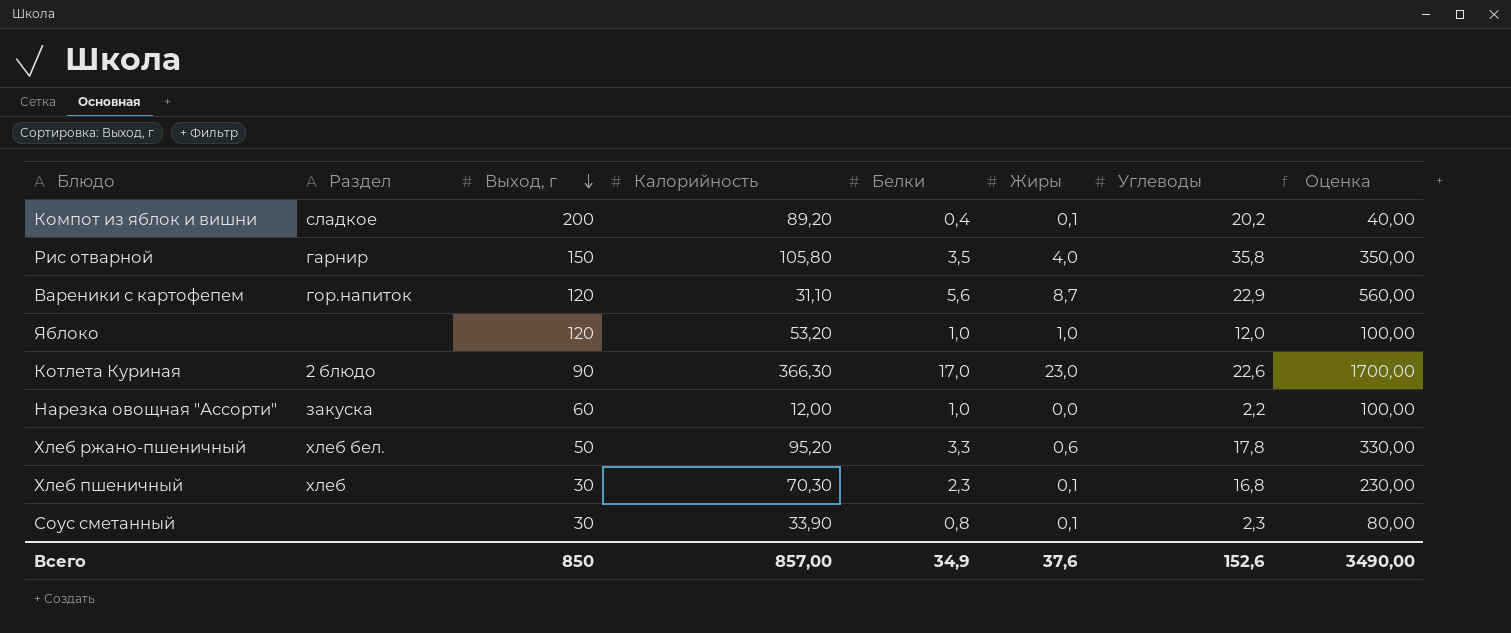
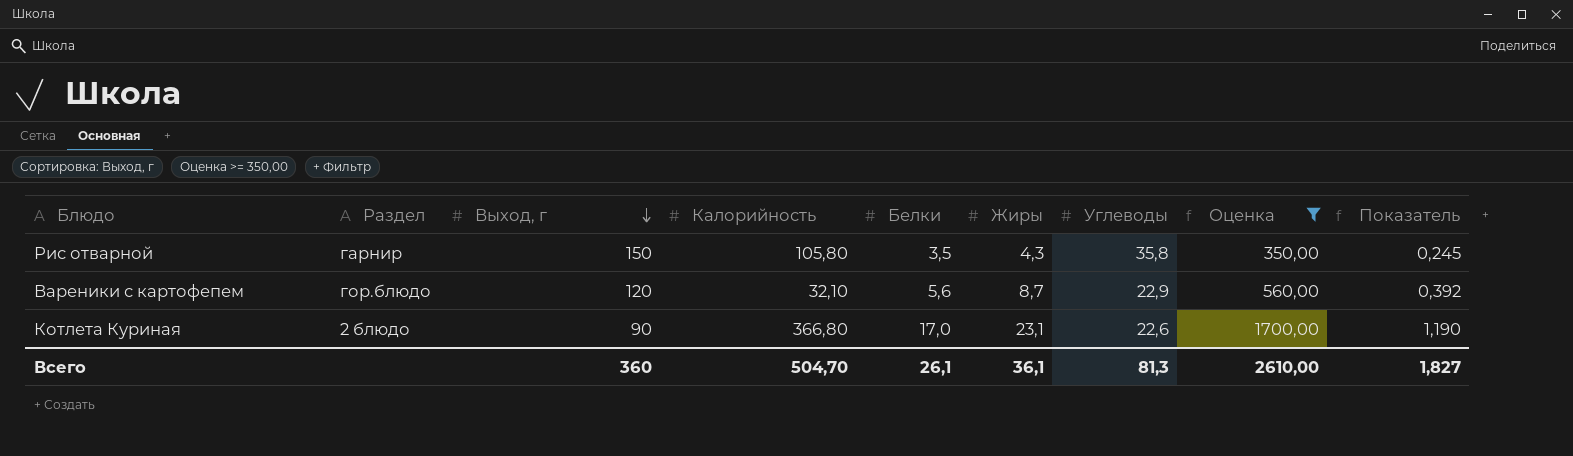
filter: none -> Оценка >= 350,00
column Показатель | formula: none -> [Белки] * 0,07
Рис отварной | Жиры: 4,0 -> 4,3
Вареники с картофепем | Раздел: гор.напиток -> гор.блюдо
Вареники с картофепем | Калорийность: 31,10 -> 32,10
Котлета Куриная | Калорийность: 366,30 -> 366,80
Котлета Куриная | Жиры: 23,0 -> 23,1
Всего | Выход, г: 850 -> 360
Всего | Калорийность: 857,00 -> 504,70
Всего | Белки: 34,9 -> 26,1
Всего | Жиры: 37,6 -> 36,1
Всего | Углеводы: 152,6 -> 81,3
Всего | Оценка: 3490,00 -> 2610,00

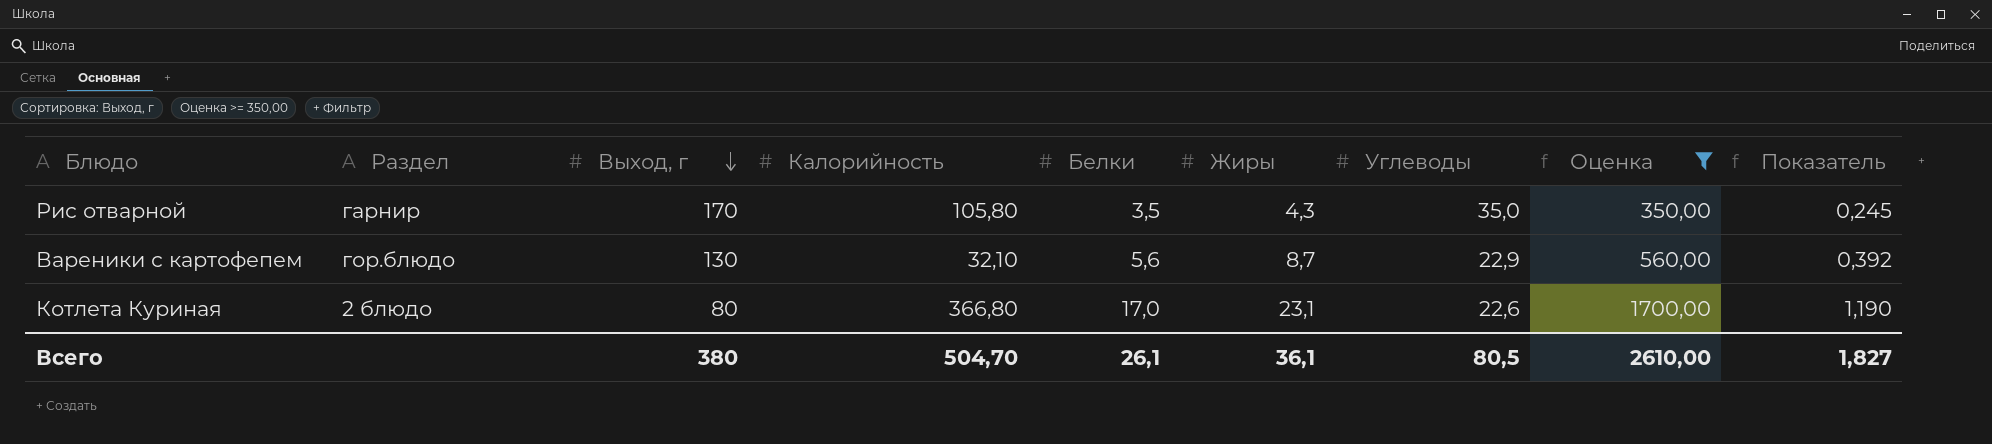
Рис отварной | Выход, г: 150 -> 170
Рис отварной | Углеводы: 35,8 -> 35,0
Вареники с картофепем | Выход, г: 120 -> 130
Котлета Куриная | Выход, г: 90 -> 80
Всего | Выход, г: 360 -> 380
Всего | Углеводы: 81,3 -> 80,5

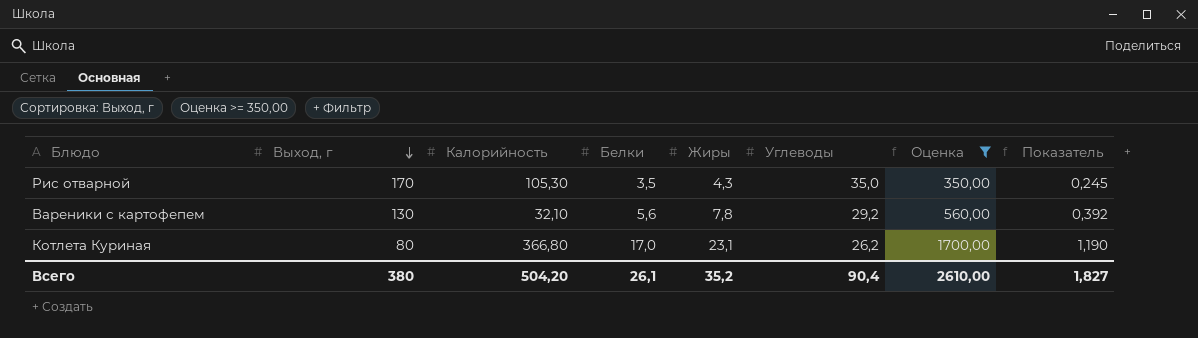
column Раздел | position: 2 -> none
Рис отварной | Калорийность: 105,80 -> 105,30
Вареники с картофепем | Жиры: 8,7 -> 7,8
Вареники с картофепем | Углеводы: 22,9 -> 29,2
Котлета Куриная | Углеводы: 22,6 -> 26,2
Всего | Калорийность: 504,70 -> 504,20
Всего | Жиры: 36,1 -> 35,2
Всего | Углеводы: 80,5 -> 90,4

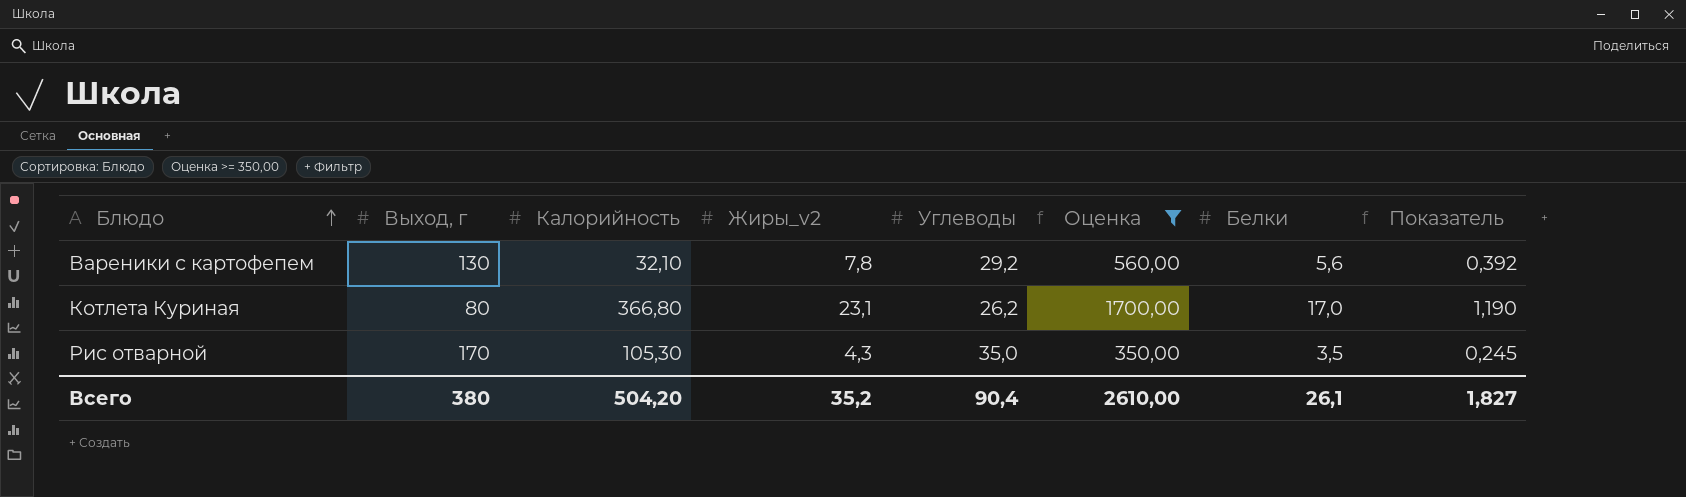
row order: Выход, г descending -> Блюдо ascending
column name: Жиры -> Жиры_v2
column Белки | position: 4 -> 7

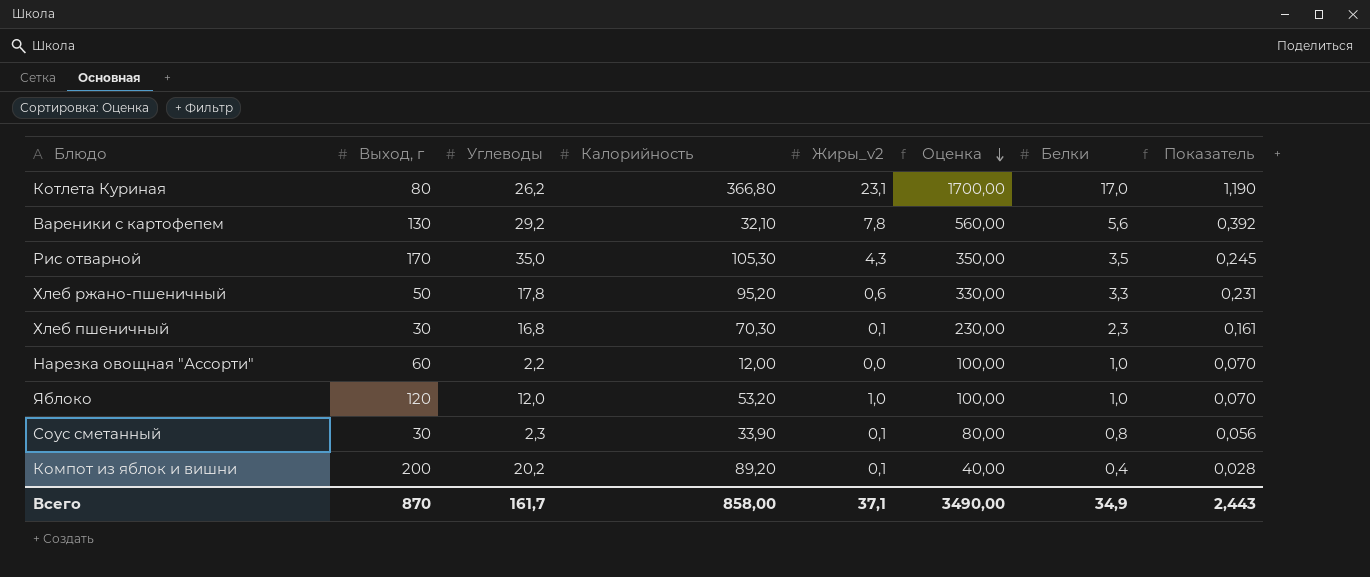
filter: Оценка >= 350,00 -> none
row order: Блюдо ascending -> Оценка descending
column Углеводы | position: 5 -> 3
Всего | Выход, г: 380 -> 870
Всего | Углеводы: 90,4 -> 161,7
Всего | Калорийность: 504,20 -> 858,00
Всего | Жиры_v2: 35,2 -> 37,1
Всего | Оценка: 2610,00 -> 3490,00
Всего | Белки: 26,1 -> 34,9
Всего | Показатель: 1,827 -> 2,443

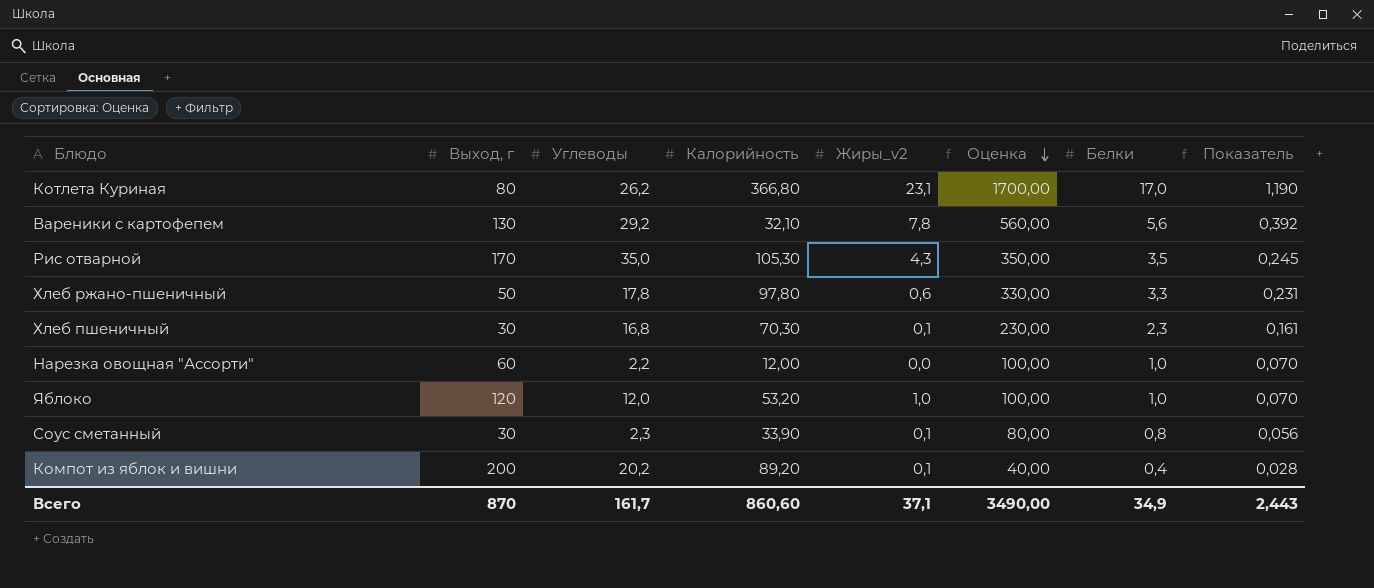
Хлеб ржано-пшеничный | Калорийность: 95,20 -> 97,80
Всего | Калорийность: 858,00 -> 860,60

